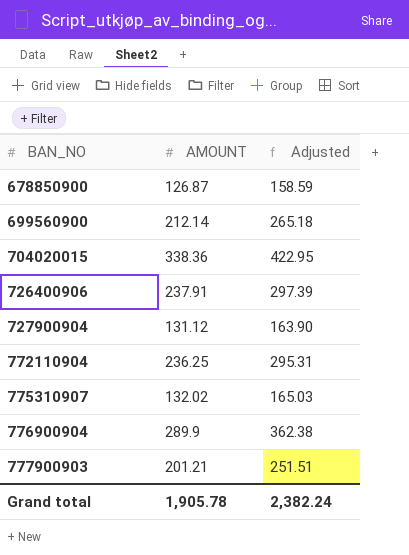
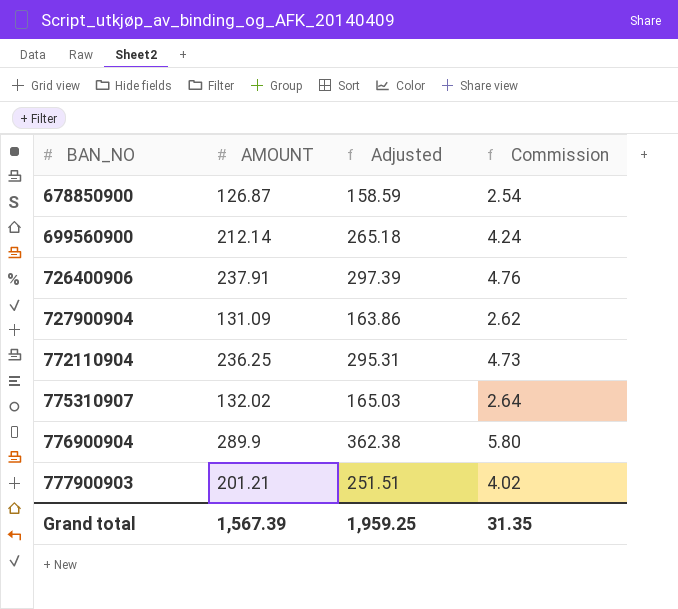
column Commission | formula: none -> [AMOUNT] * 0.02
row 704020015: 338.36 | 422.95 -> none
727900904 | AMOUNT: 131.12 -> 131.09
727900904 | Adjusted: 163.90 -> 163.86
Grand total | AMOUNT: 1,905.78 -> 1,567.39
Grand total | Adjusted: 2,382.24 -> 1,959.25

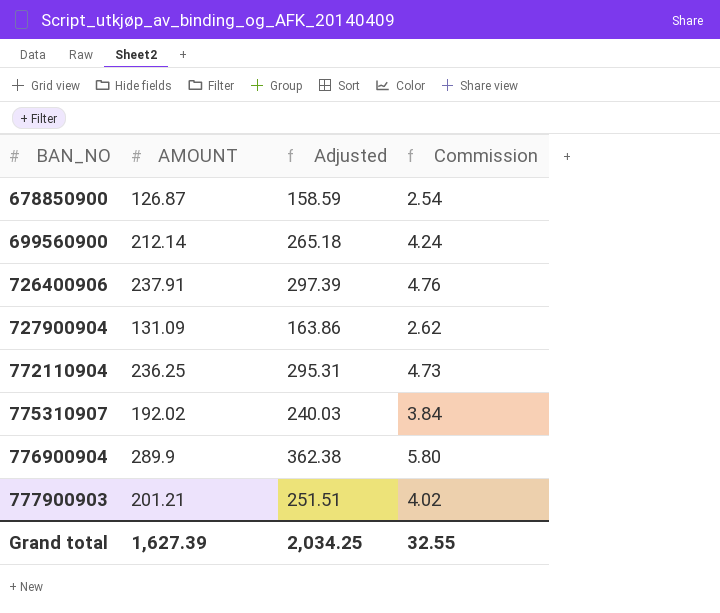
775310907 | AMOUNT: 132.02 -> 192.02
775310907 | Adjusted: 165.03 -> 240.03
775310907 | Commission: 2.64 -> 3.84
Grand total | AMOUNT: 1,567.39 -> 1,627.39
Grand total | Adjusted: 1,959.25 -> 2,034.25
Grand total | Commission: 31.35 -> 32.55

